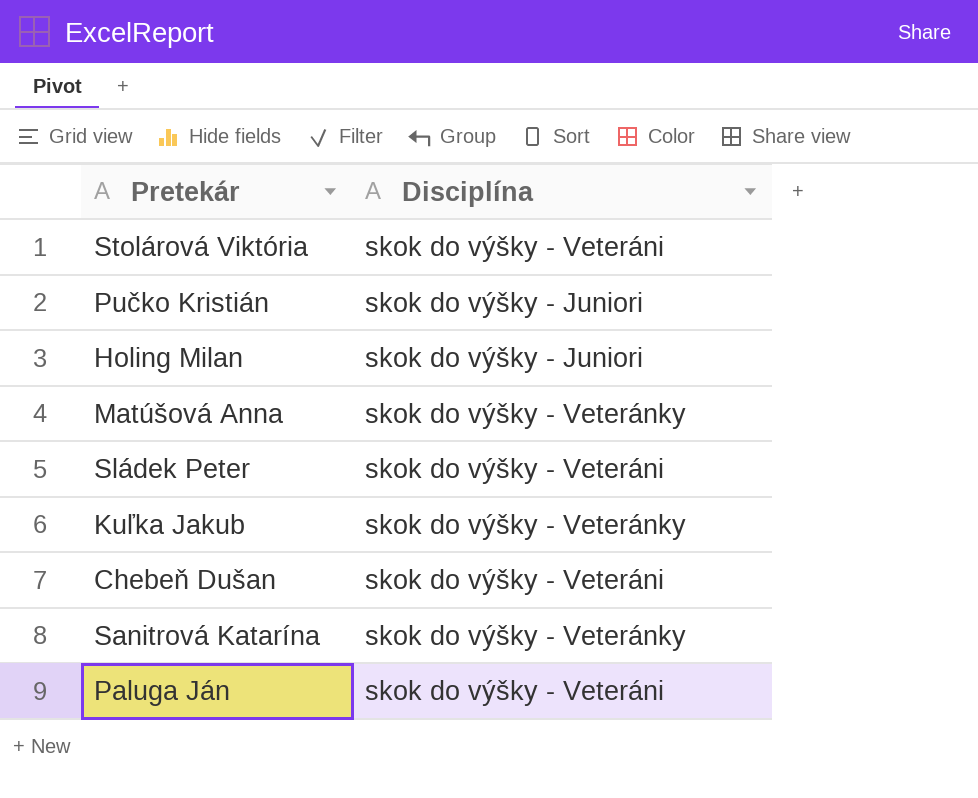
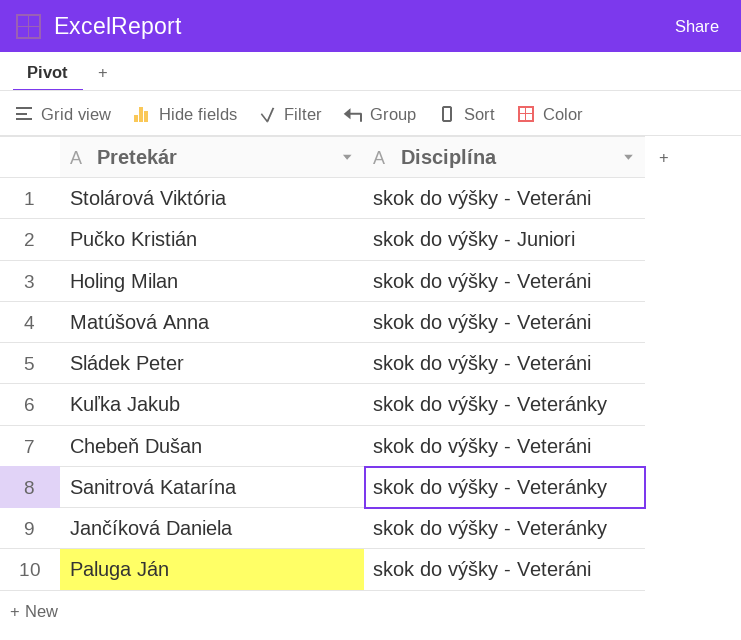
Holing Milan | Disciplína: skok do výšky - Juniori -> skok do výšky - Veteráni
Matúšová Anna | Disciplína: skok do výšky - Veteránky -> skok do výšky - Veteráni
row Jančíková Daniela: none -> skok do výšky - Veteránky

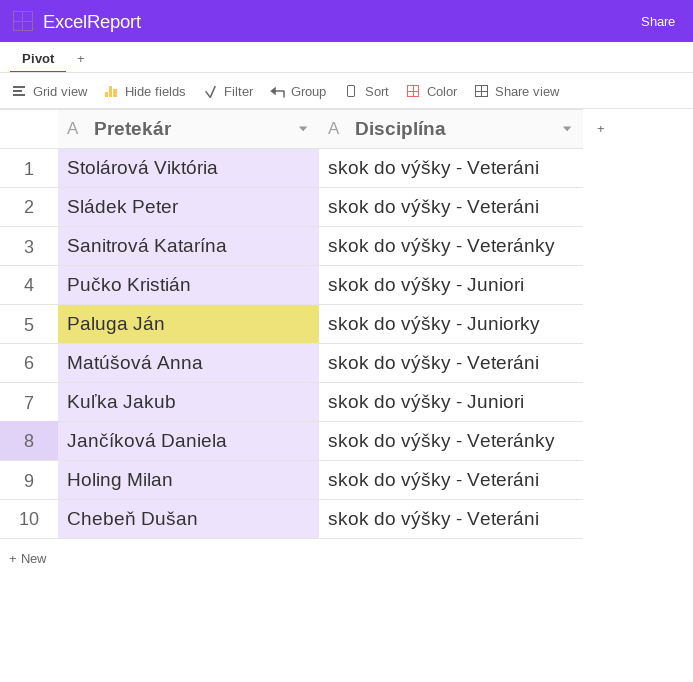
row order: none -> Pretekár descending
Paluga Ján | Disciplína: skok do výšky - Veteráni -> skok do výšky - Juniorky
Kuľka Jakub | Disciplína: skok do výšky - Veteránky -> skok do výšky - Juniori

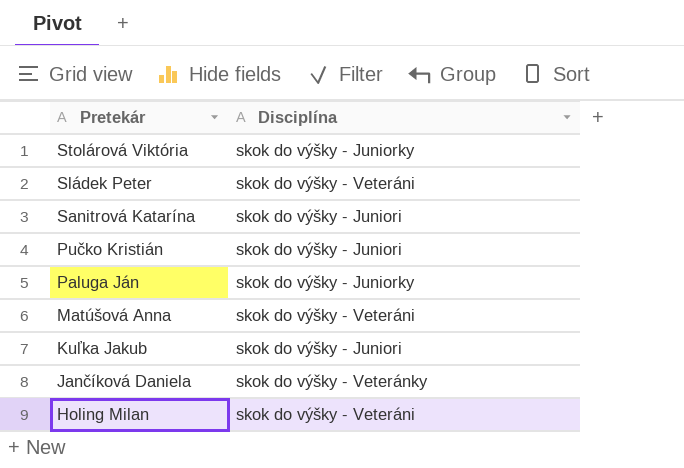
row Chebeň Dušan: skok do výšky - Veteráni -> none
Stolárová Viktória | Disciplína: skok do výšky - Veteráni -> skok do výšky - Juniorky
Sanitrová Katarína | Disciplína: skok do výšky - Veteránky -> skok do výšky - Juniori

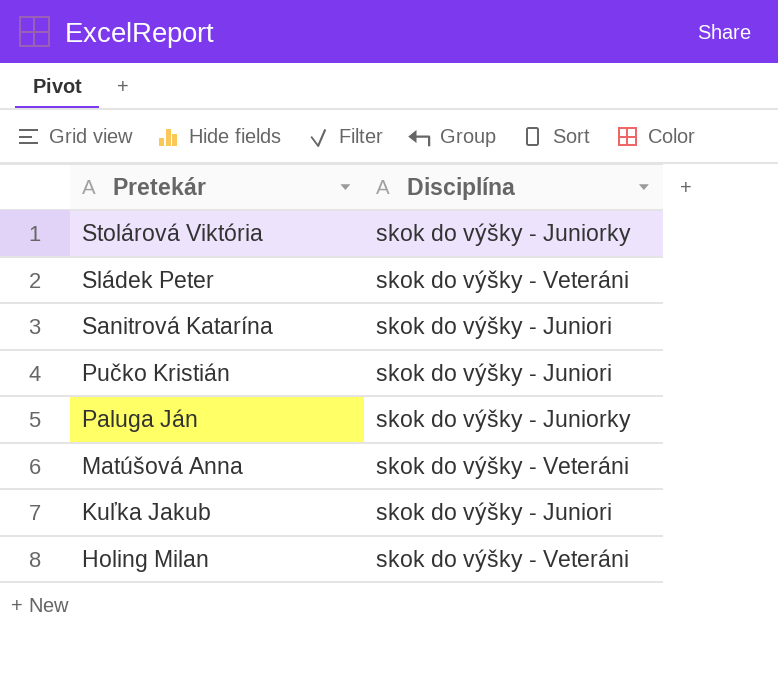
row Jančíková Daniela: skok do výšky - Veteránky -> none

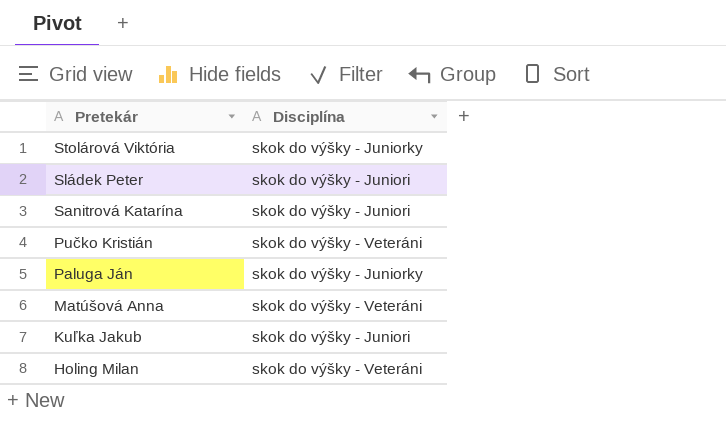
Sládek Peter | Disciplína: skok do výšky - Veteráni -> skok do výšky - Juniori
Pučko Kristián | Disciplína: skok do výšky - Juniori -> skok do výšky - Veteráni

